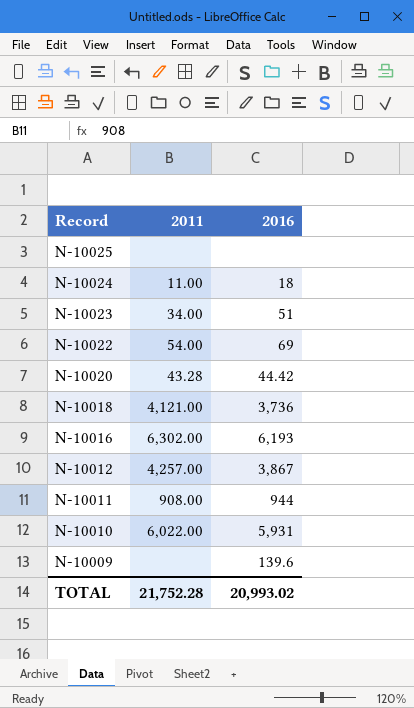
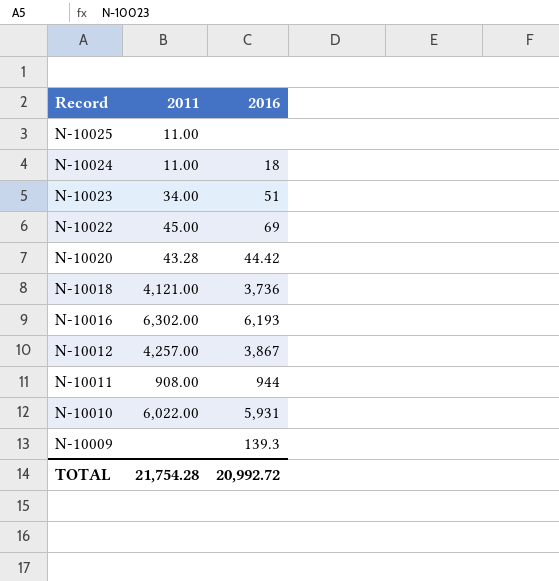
N-10025 | 2011: none -> 11.00
N-10022 | 2011: 54.00 -> 45.00
N-10009 | 2016: 139.6 -> 139.3
TOTAL | 2011: 21,752.28 -> 21,754.28
TOTAL | 2016: 20,993.02 -> 20,992.72

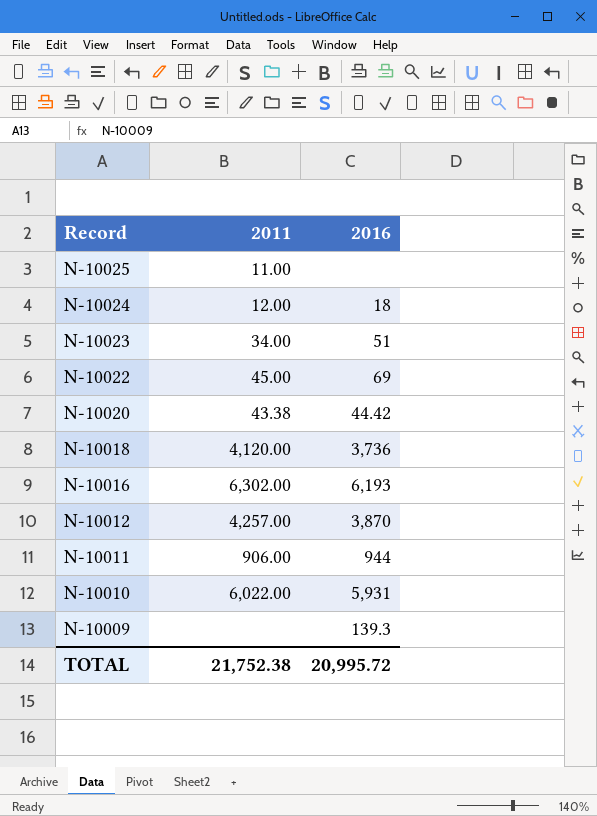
N-10024 | 2011: 11.00 -> 12.00
N-10020 | 2011: 43.28 -> 43.38
N-10018 | 2011: 4,121.00 -> 4,120.00
N-10012 | 2016: 3,867 -> 3,870
N-10011 | 2011: 908.00 -> 906.00
TOTAL | 2011: 21,754.28 -> 21,752.38
TOTAL | 2016: 20,992.72 -> 20,995.72

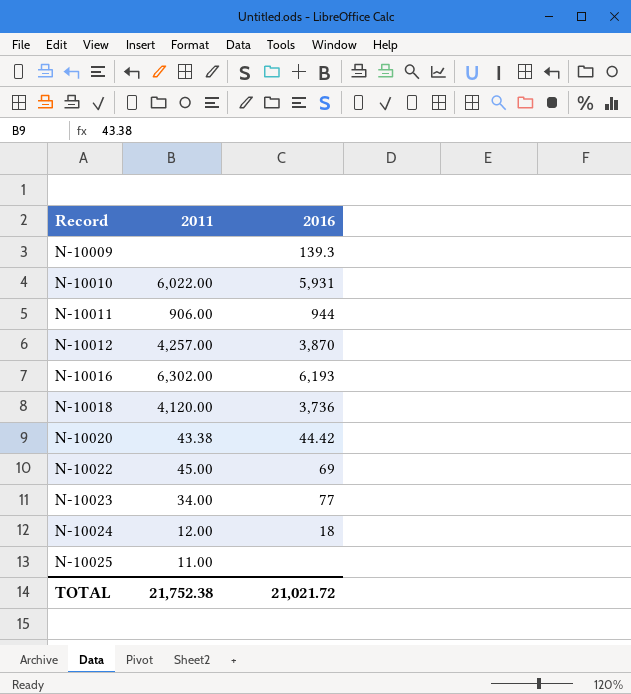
row order: Record descending -> Record ascending
N-10023 | 2016: 51 -> 77
TOTAL | 2016: 20,995.72 -> 21,021.72

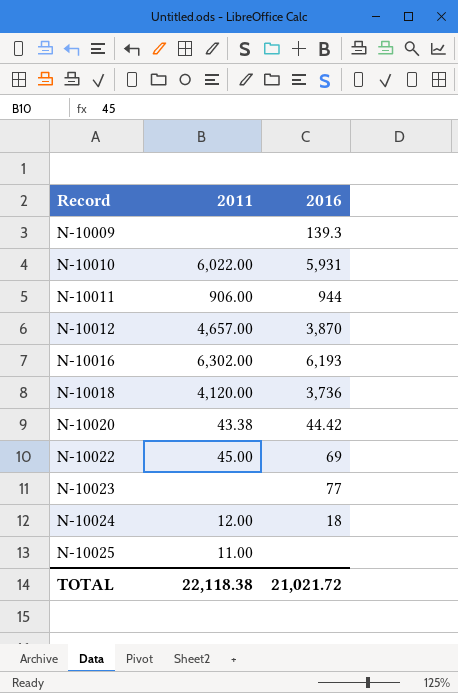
N-10012 | 2011: 4,257.00 -> 4,657.00
N-10023 | 2011: 34.00 -> none
TOTAL | 2011: 21,752.38 -> 22,118.38

